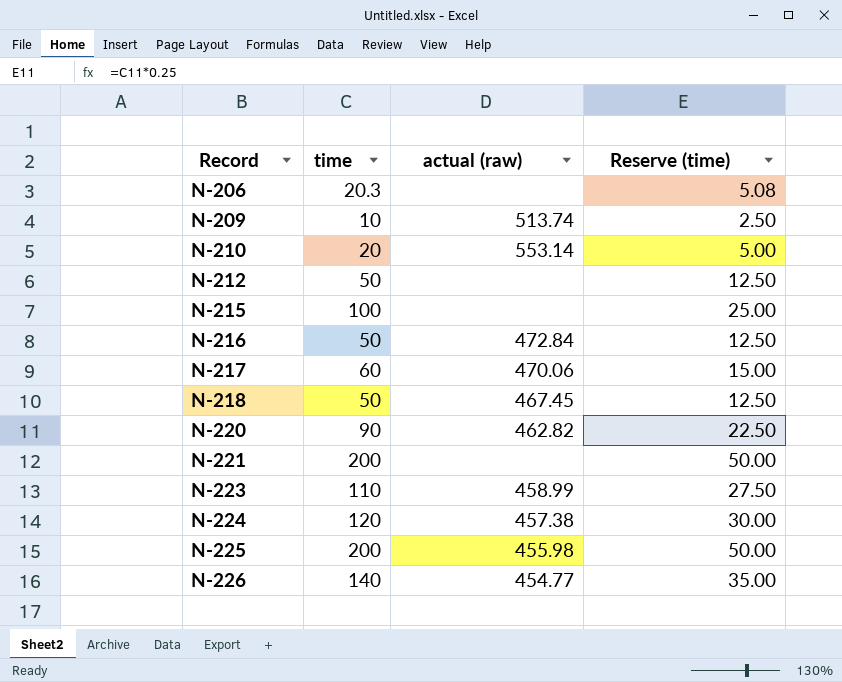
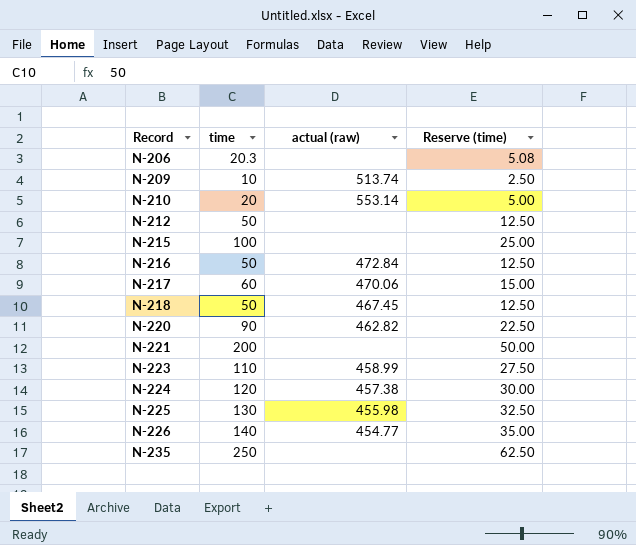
N-225 | time: 200 -> 130
N-225 | Reserve (time): 50.00 -> 32.50
row N-235: none -> 250 | none | 62.50

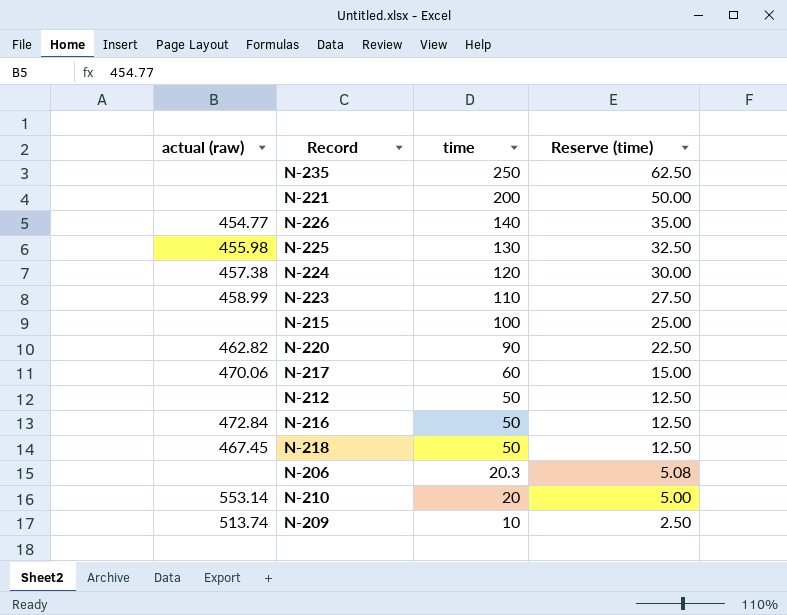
row order: Record ascending -> time descending
column actual (raw) | position: 3 -> 1

